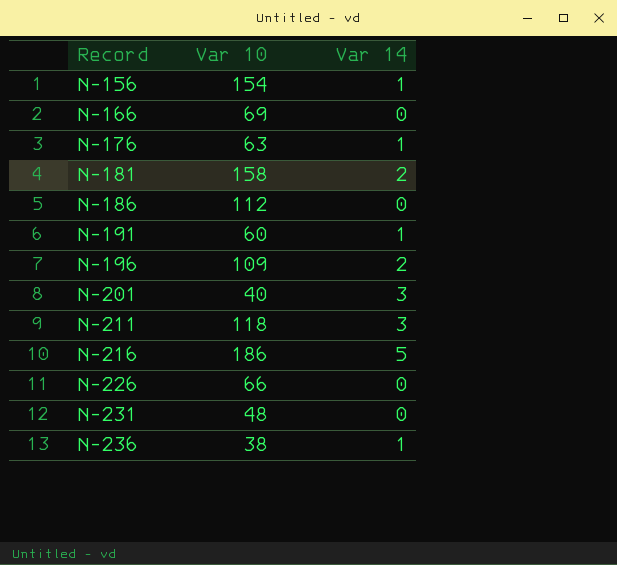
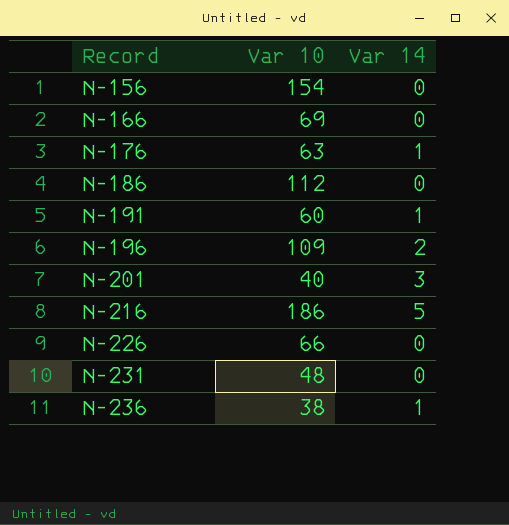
row N-181: 158 | 2 -> none
row N-211: 118 | 3 -> none
N-156 | Var 14: 1 -> 0

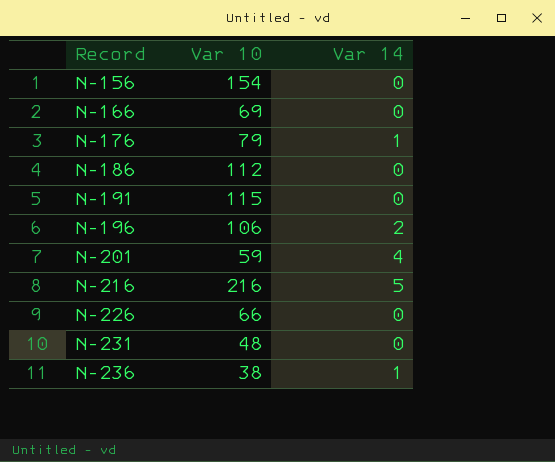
N-176 | Var 10: 63 -> 79
N-191 | Var 10: 60 -> 115
N-191 | Var 14: 1 -> 0
N-196 | Var 10: 109 -> 106
N-201 | Var 10: 40 -> 59
N-201 | Var 14: 3 -> 4
N-216 | Var 10: 186 -> 216

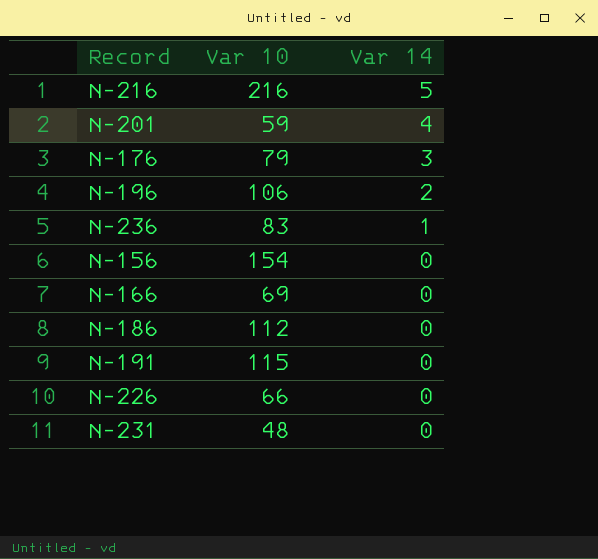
row order: Record ascending -> Var 14 descending
N-176 | Var 14: 1 -> 3
N-236 | Var 10: 38 -> 83

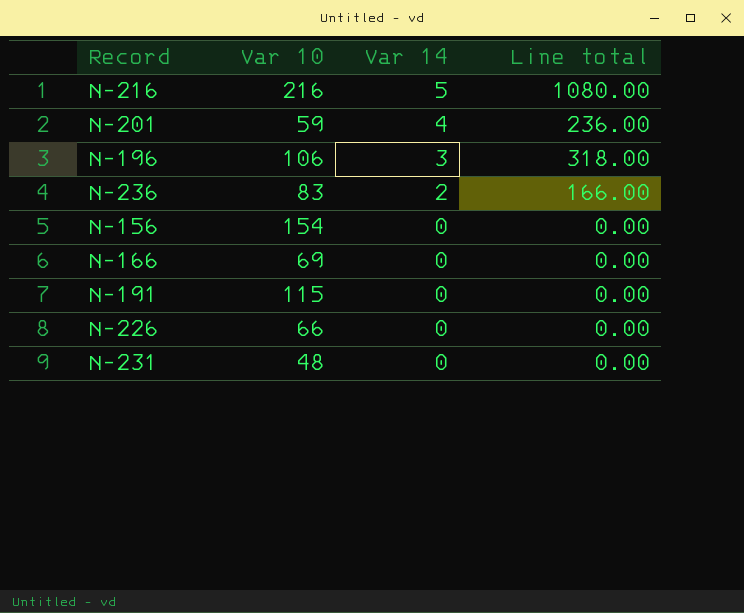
column Line total | formula: none -> [Var 10] * [Var 14]
row N-176: 79 | 3 -> none
row N-186: 112 | 0 -> none
N-196 | Var 14: 2 -> 3
N-236 | Var 14: 1 -> 2

